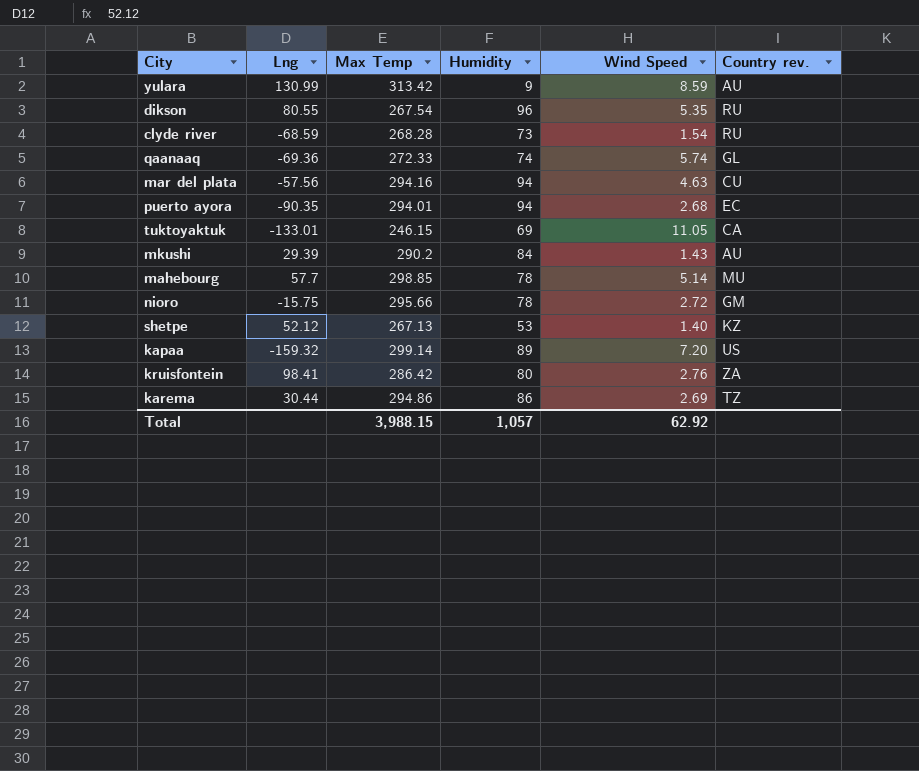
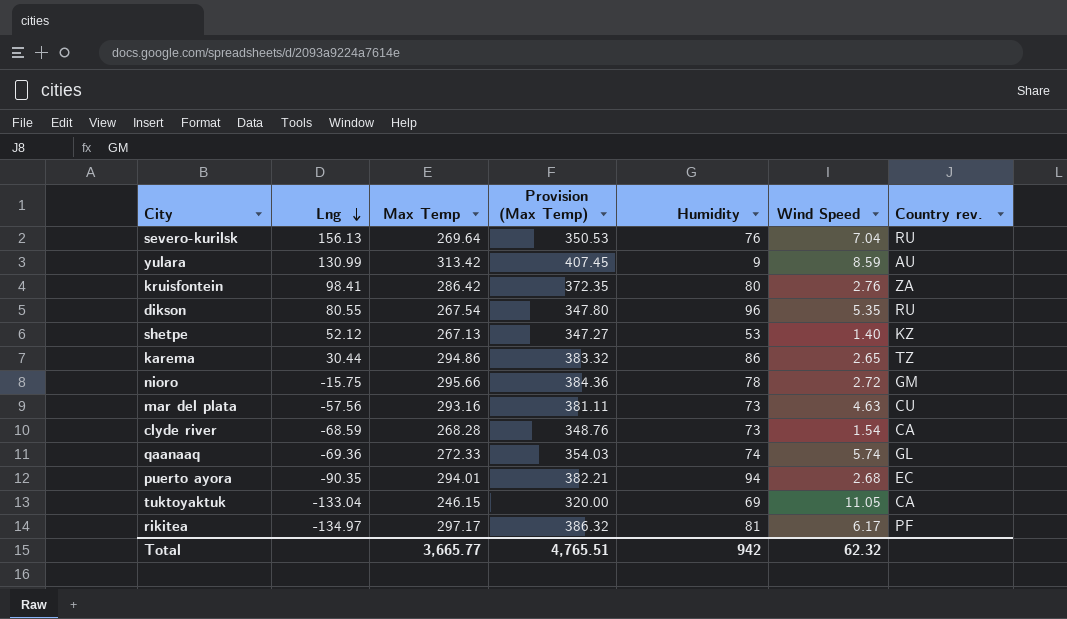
row order: none -> Lng descending
column Provision (Max Temp) | formula: none -> [Max Temp] * 1.3
row mkushi: 29.39 | 290.2 | 84 | 1.43 | AU -> none
row mahebourg: 57.7 | 298.85 | 78 | 5.14 | MU -> none
row kapaa: -159.32 | 299.14 | 89 | 7.20 | US -> none
row severo-kurilsk: none -> 156.13 | 269.64 | 350.53 | 76 | 7.04 | RU
karema | Wind Speed: 2.69 -> 2.65
mar del plata | Max Temp: 294.16 -> 293.16
mar del plata | Humidity: 94 -> 73
clyde river | Country rev.: RU -> CA
tuktoyaktuk | Lng: -133.01 -> -133.04
row rikitea: none -> -134.97 | 297.17 | 386.32 | 81 | 6.17 | PF
Total | Max Temp: 3,988.15 -> 3,665.77
Total | Humidity: 1,057 -> 942
Total | Wind Speed: 62.92 -> 62.32

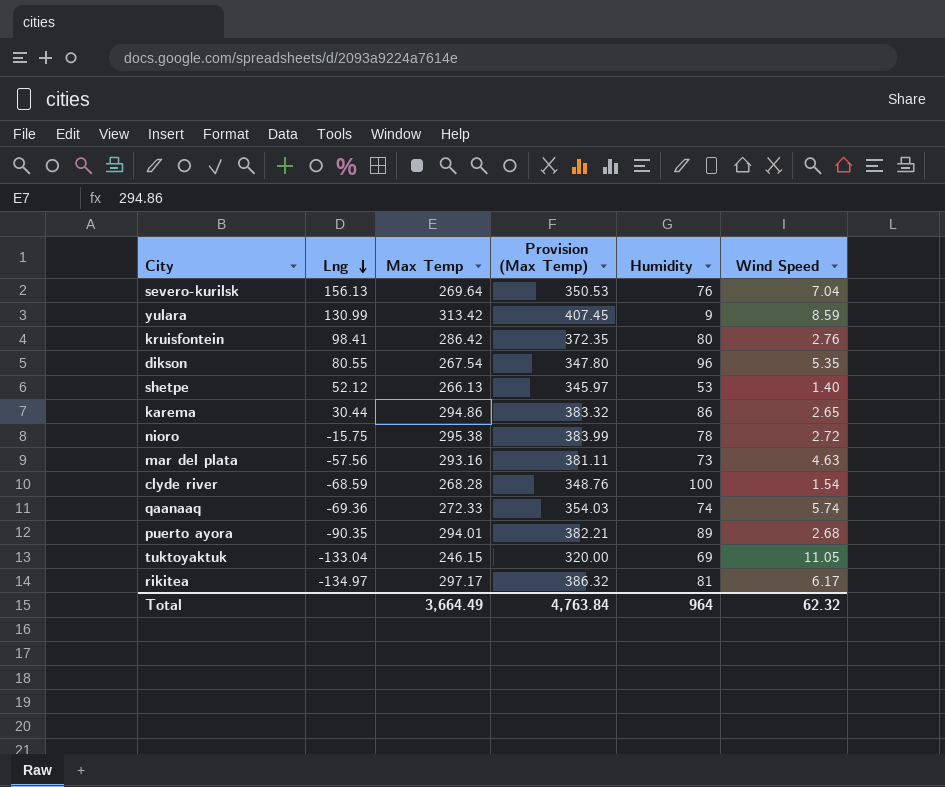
column Country rev. | position: 7 -> none
shetpe | Max Temp: 267.13 -> 266.13
shetpe | Provision (Max Temp): 347.27 -> 345.97
nioro | Max Temp: 295.66 -> 295.38
nioro | Provision (Max Temp): 384.36 -> 383.99
clyde river | Humidity: 73 -> 100
puerto ayora | Humidity: 94 -> 89
Total | Max Temp: 3,665.77 -> 3,664.49
Total | Provision (Max Temp): 4,765.51 -> 4,763.84
Total | Humidity: 942 -> 964

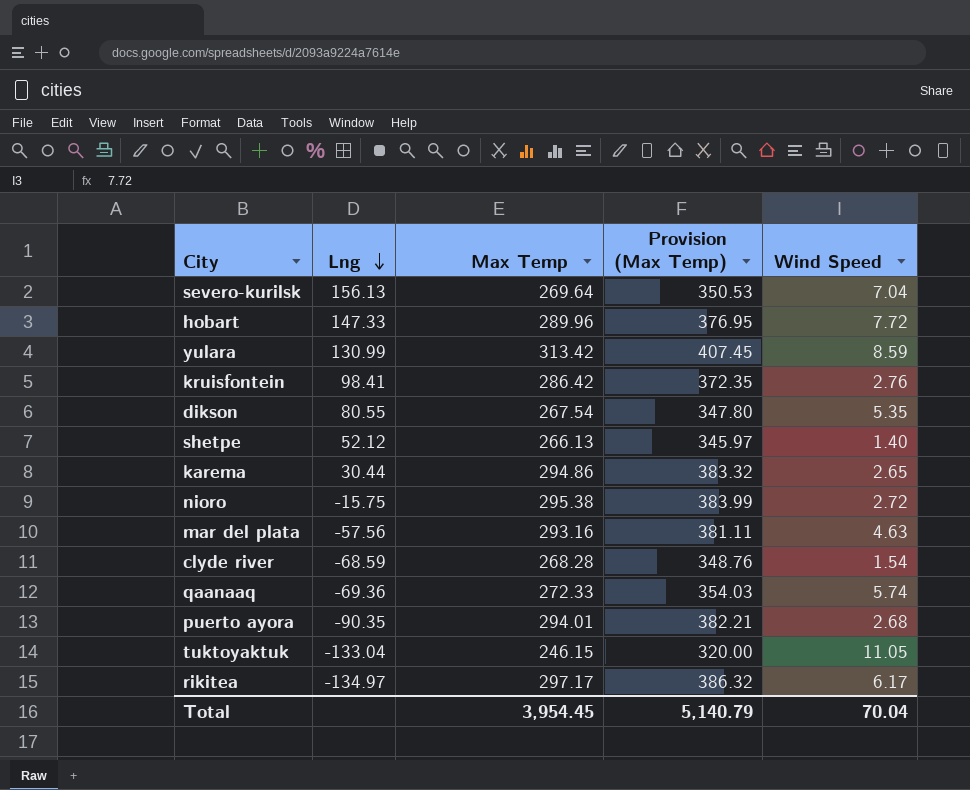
column Humidity | position: 5 -> none
row hobart: none -> 147.33 | 289.96 | 376.95 | 7.72
Total | Max Temp: 3,664.49 -> 3,954.45
Total | Provision (Max Temp): 4,763.84 -> 5,140.79
Total | Wind Speed: 62.32 -> 70.04

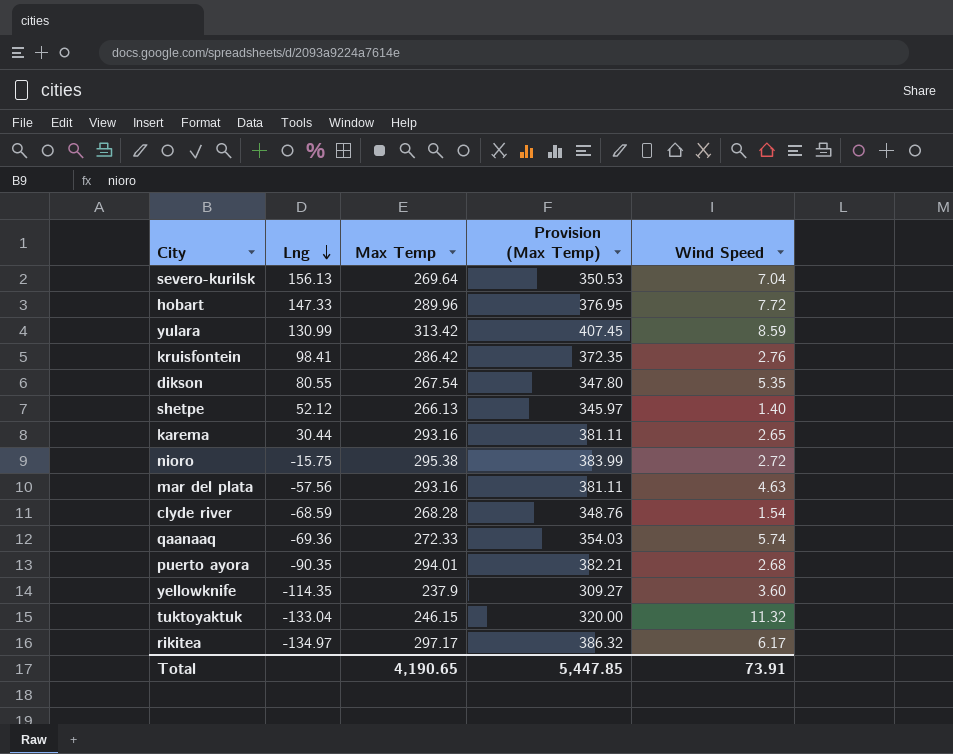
karema | Max Temp: 294.86 -> 293.16
karema | Provision (Max Temp): 383.32 -> 381.11
row yellowknife: none -> -114.35 | 237.9 | 309.27 | 3.60
tuktoyaktuk | Wind Speed: 11.05 -> 11.32
Total | Max Temp: 3,954.45 -> 4,190.65
Total | Provision (Max Temp): 5,140.79 -> 5,447.85
Total | Wind Speed: 70.04 -> 73.91

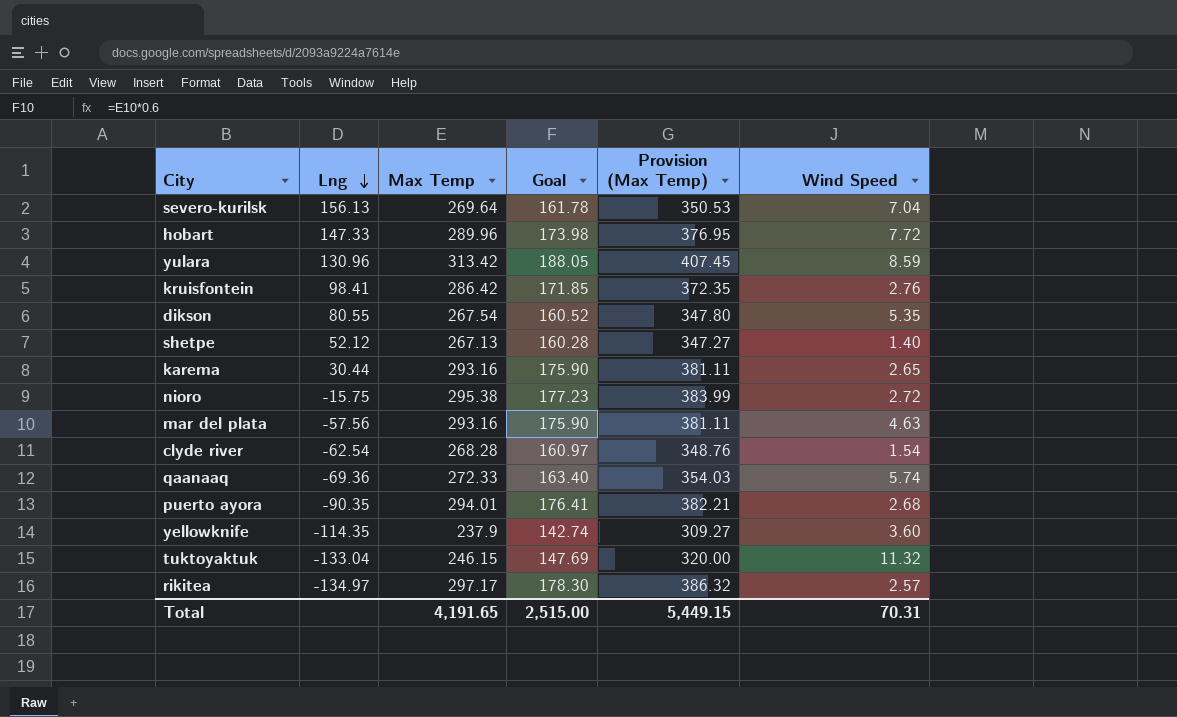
column Goal | formula: none -> [Max Temp] * 0.6
yulara | Lng: 130.99 -> 130.96
shetpe | Max Temp: 266.13 -> 267.13
shetpe | Provision (Max Temp): 345.97 -> 347.27
clyde river | Lng: -68.59 -> -62.54
rikitea | Wind Speed: 6.17 -> 2.57
Total | Max Temp: 4,190.65 -> 4,191.65
Total | Provision (Max Temp): 5,447.85 -> 5,449.15
Total | Wind Speed: 73.91 -> 70.31

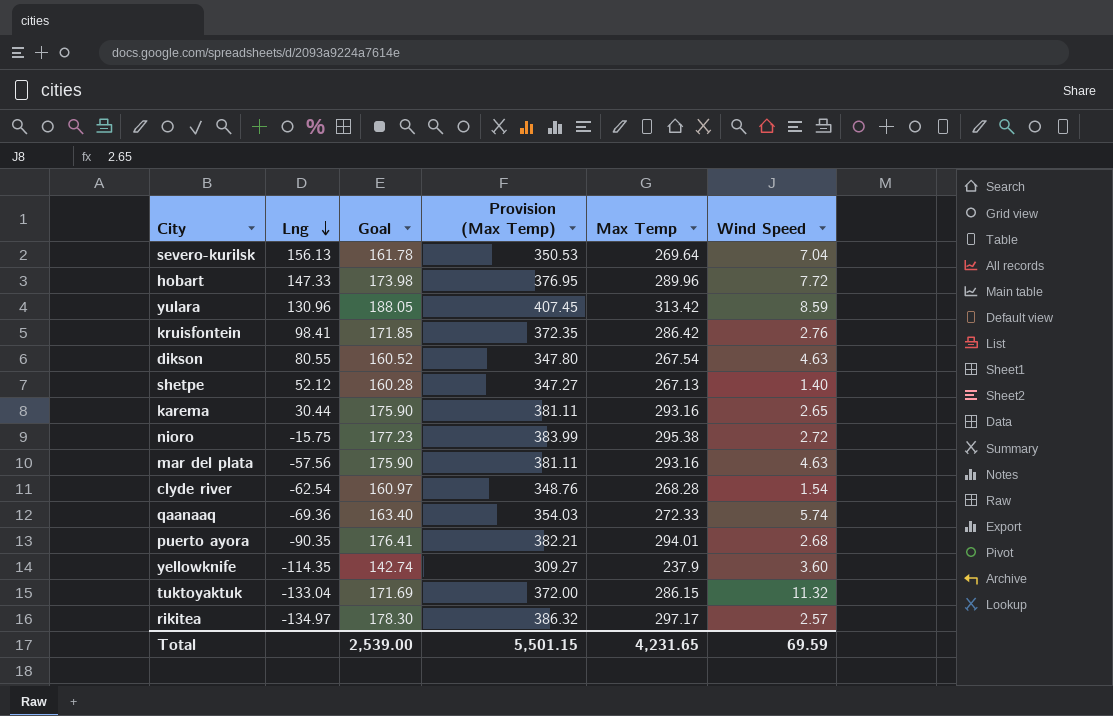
column Max Temp | position: 3 -> 5
dikson | Wind Speed: 5.35 -> 4.63
tuktoyaktuk | Goal: 147.69 -> 171.69
tuktoyaktuk | Provision (Max Temp): 320.00 -> 372.00
tuktoyaktuk | Max Temp: 246.15 -> 286.15
Total | Goal: 2,515.00 -> 2,539.00
Total | Provision (Max Temp): 5,449.15 -> 5,501.15
Total | Max Temp: 4,191.65 -> 4,231.65
Total | Wind Speed: 70.31 -> 69.59

